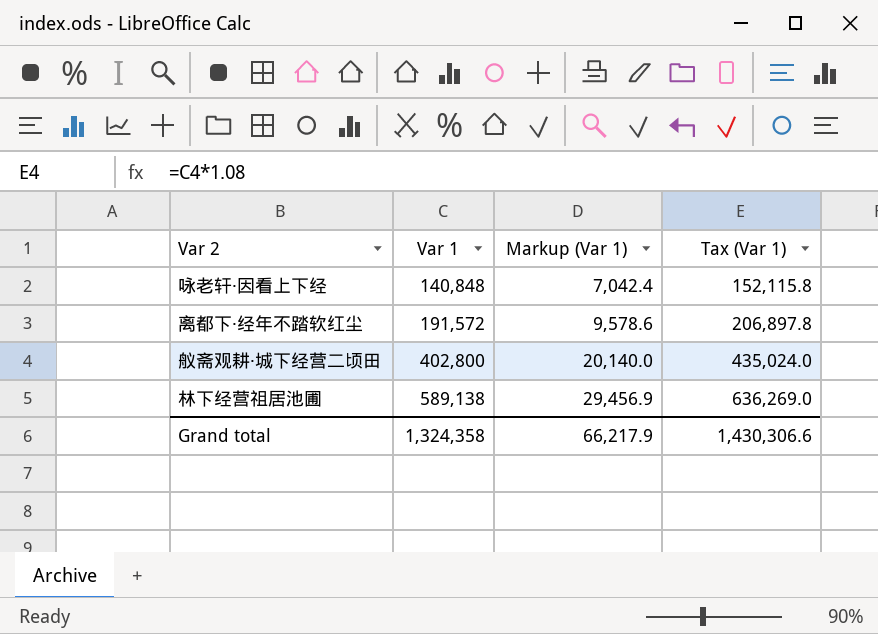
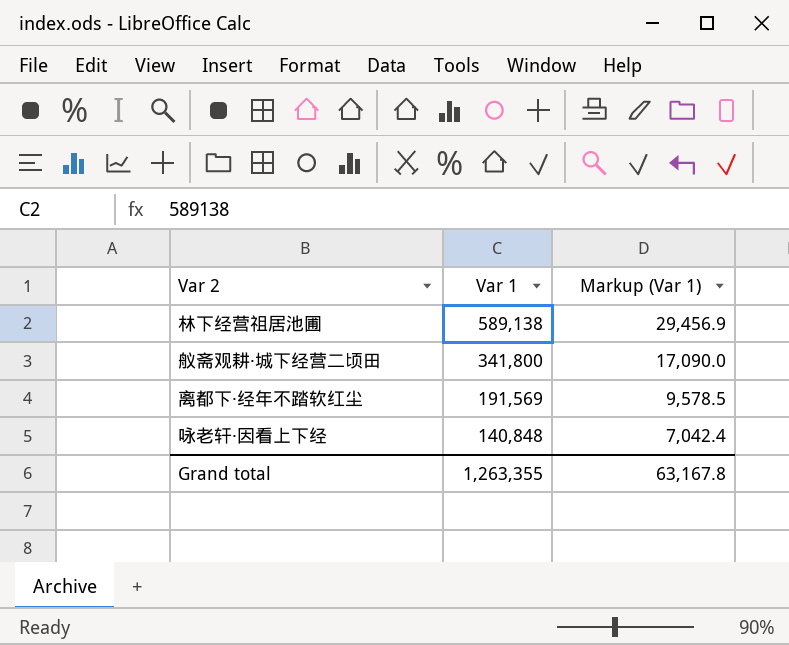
row order: Var 1 ascending -> Var 1 descending
column Tax (Var 1) | formula: [Var 1] * 1.08 -> none
舣斋观耕·城下经营二顷田 | Var 1: 402,800 -> 341,800
舣斋观耕·城下经营二顷田 | Markup (Var 1): 20,140.0 -> 17,090.0
离都下·经年不踏软红尘 | Var 1: 191,572 -> 191,569
离都下·经年不踏软红尘 | Markup (Var 1): 9,578.6 -> 9,578.5
Grand total | Var 1: 1,324,358 -> 1,263,355
Grand total | Markup (Var 1): 66,217.9 -> 63,167.8

